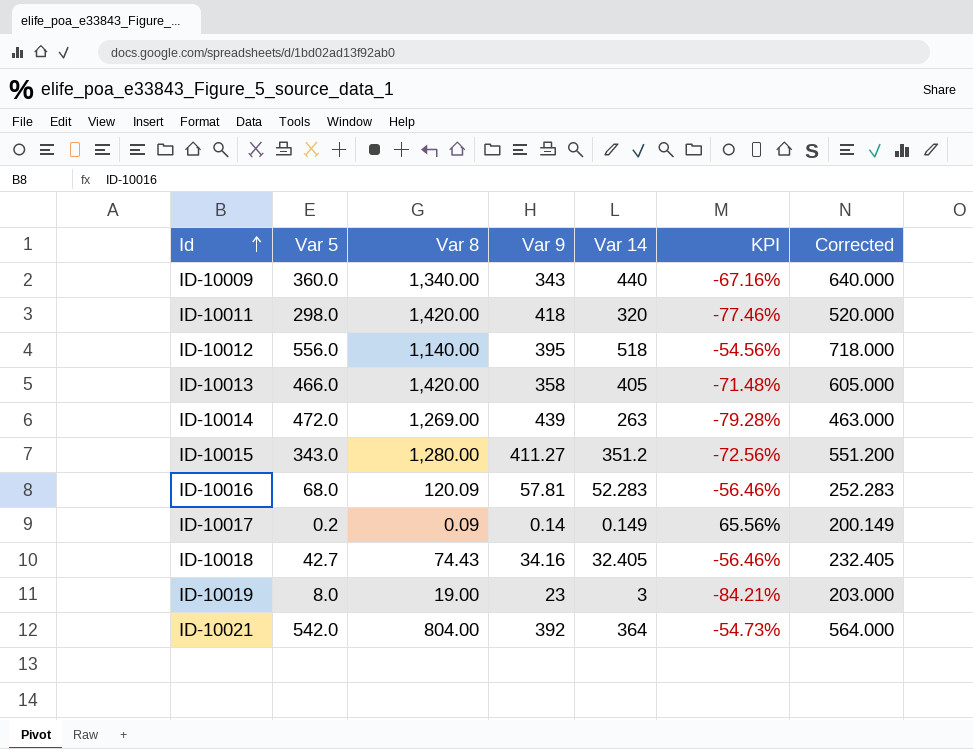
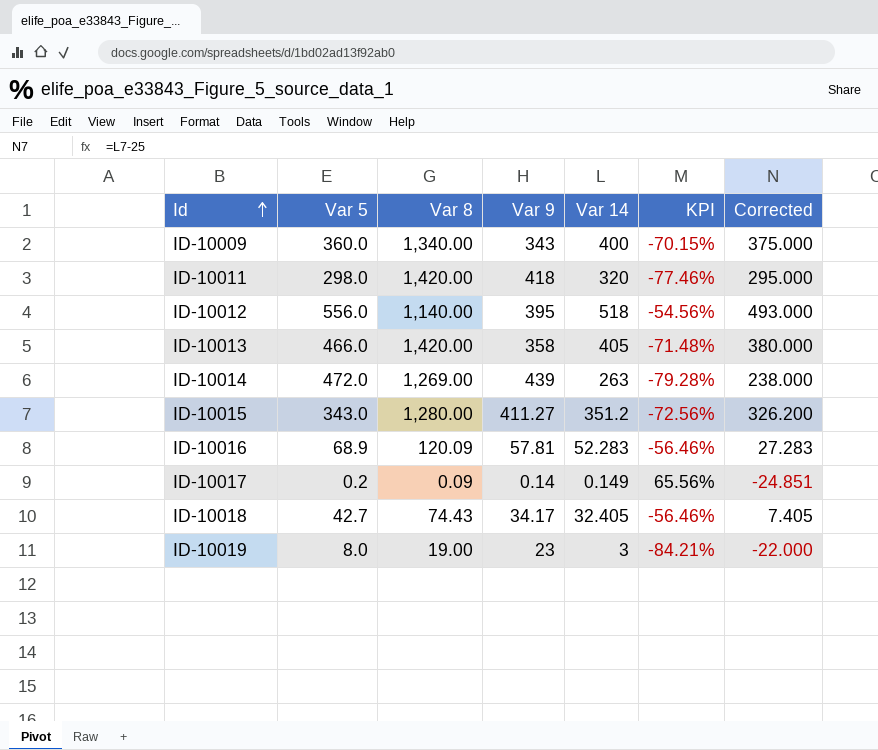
column Corrected | formula: [Var 14] + 200 -> [Var 14] - 25
row ID-10021: 542.0 | 804.00 | 392 | 364 | -54.73% | 564.000 -> none
ID-10009 | Var 14: 440 -> 400
ID-10009 | KPI: -67.16% -> -70.15%
ID-10016 | Var 5: 68.0 -> 68.9
ID-10018 | Var 9: 34.16 -> 34.17

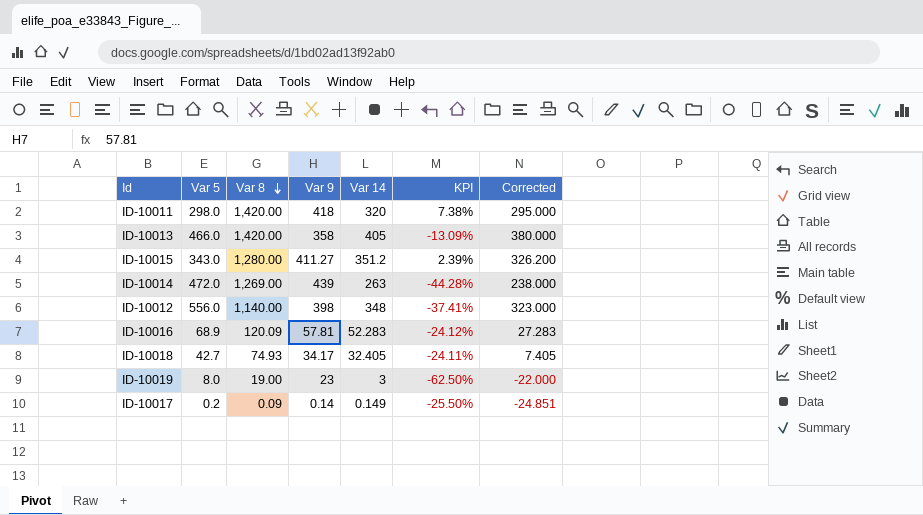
row order: Id ascending -> Var 8 descending
column KPI | formula: ([Var 14] - [Var 8]) / [Var 8] -> ([Var 14] - [Var 5]) / [Var 5]
row ID-10009: 360.0 | 1,340.00 | 343 | 400 | -70.15% | 375.000 -> none
ID-10012 | Var 9: 395 -> 398
ID-10012 | Var 14: 518 -> 348
ID-10012 | Corrected: 493.000 -> 323.000
ID-10018 | Var 8: 74.43 -> 74.93

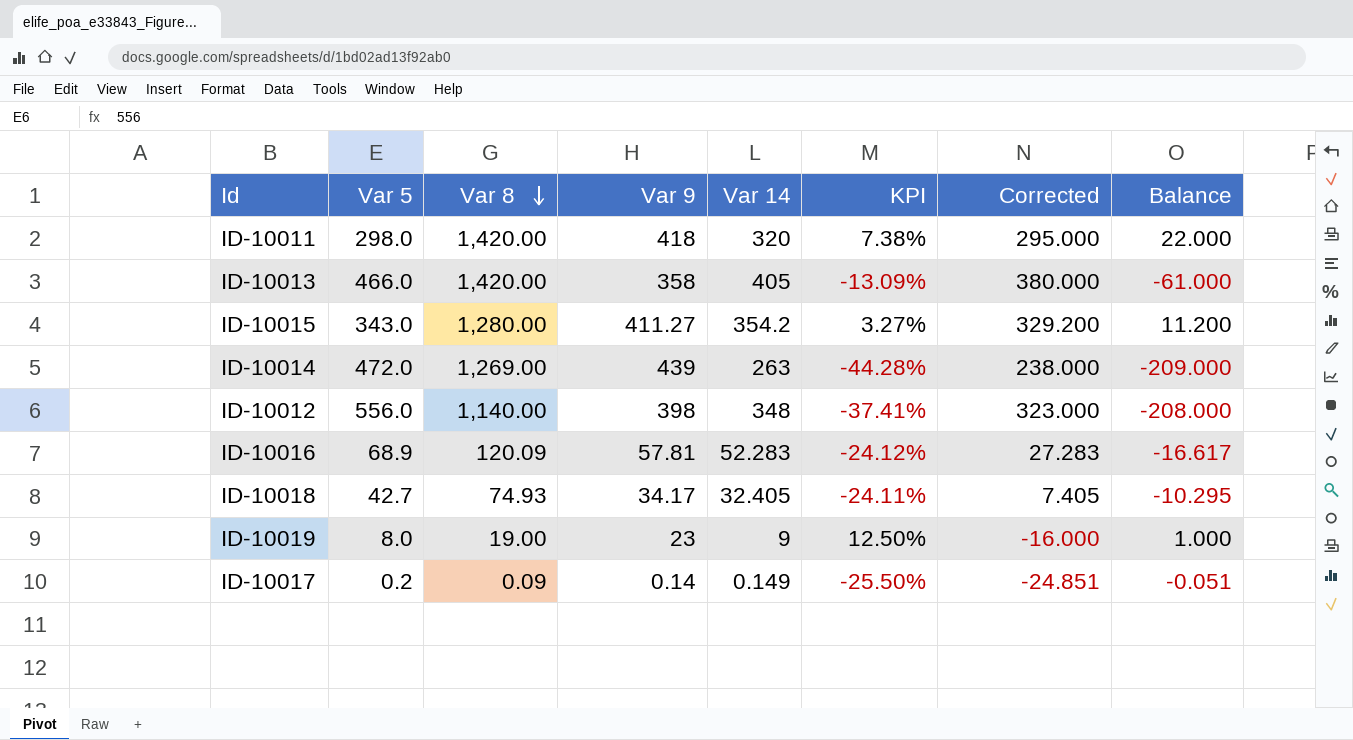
column Balance | formula: none -> [Var 14] - [Var 5]
ID-10015 | Var 14: 351.2 -> 354.2
ID-10015 | KPI: 2.39% -> 3.27%
ID-10015 | Corrected: 326.200 -> 329.200
ID-10019 | Var 14: 3 -> 9
ID-10019 | KPI: -62.50% -> 12.50%
ID-10019 | Corrected: -22.000 -> -16.000

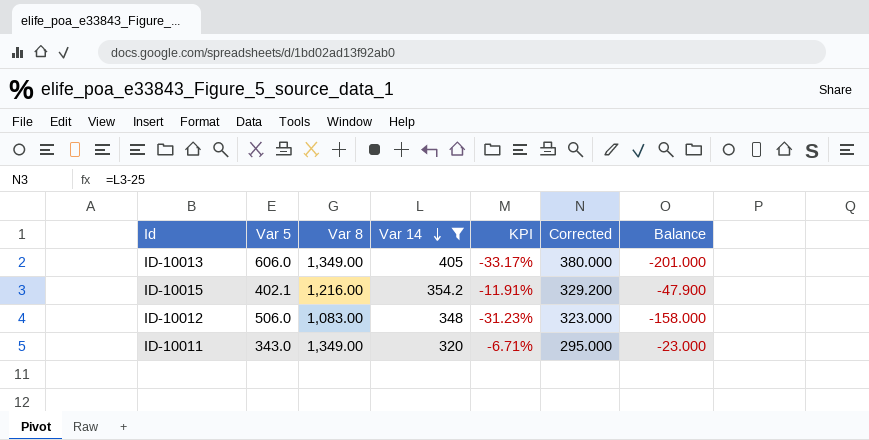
filter: none -> Var 14 >= 320
row order: Var 8 descending -> Var 14 descending
column Var 9 | position: 4 -> none
ID-10013 | Var 5: 466.0 -> 606.0
ID-10013 | Var 8: 1,420.00 -> 1,349.00
ID-10013 | KPI: -13.09% -> -33.17%
ID-10013 | Balance: -61.000 -> -201.000
ID-10015 | Var 5: 343.0 -> 402.1
ID-10015 | Var 8: 1,280.00 -> 1,216.00
ID-10015 | KPI: 3.27% -> -11.91%
ID-10015 | Balance: 11.200 -> -47.900
ID-10012 | Var 5: 556.0 -> 506.0
ID-10012 | Var 8: 1,140.00 -> 1,083.00
ID-10012 | KPI: -37.41% -> -31.23%
ID-10012 | Balance: -208.000 -> -158.000
ID-10011 | Var 5: 298.0 -> 343.0
ID-10011 | Var 8: 1,420.00 -> 1,349.00
ID-10011 | KPI: 7.38% -> -6.71%
ID-10011 | Balance: 22.000 -> -23.000

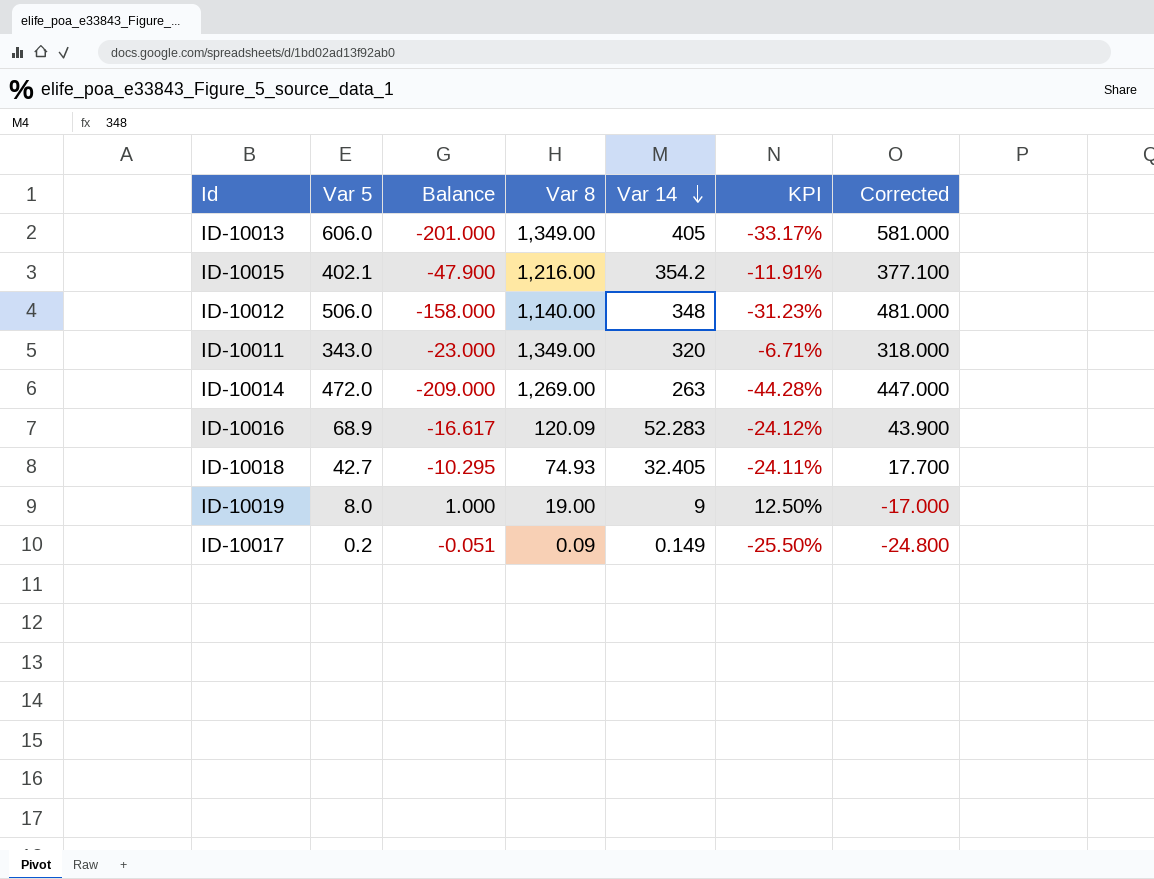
filter: Var 14 >= 320 -> none
column Balance | position: 7 -> 3
column Corrected | formula: [Var 14] - 25 -> [Var 5] - 25
ID-10012 | Var 8: 1,083.00 -> 1,140.00

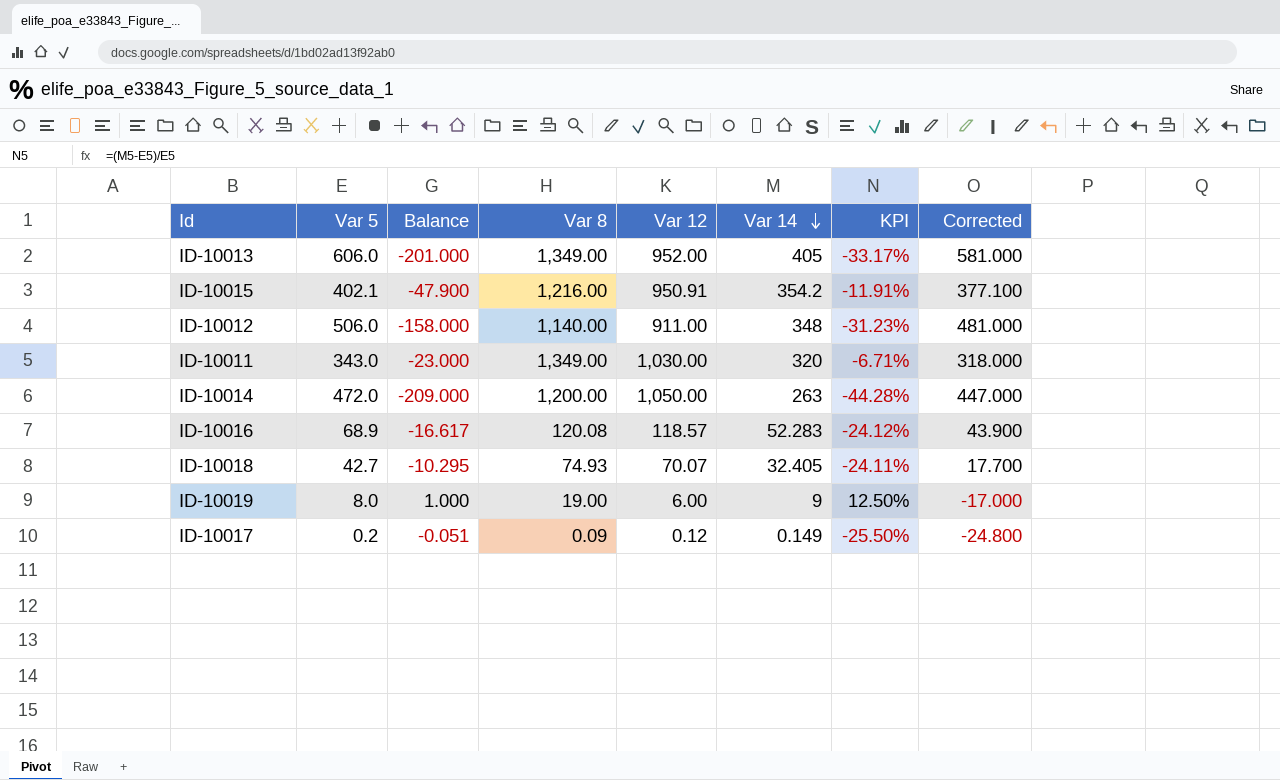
column Var 12 | position: none -> 5
ID-10014 | Var 8: 1,269.00 -> 1,200.00
ID-10016 | Var 8: 120.09 -> 120.08

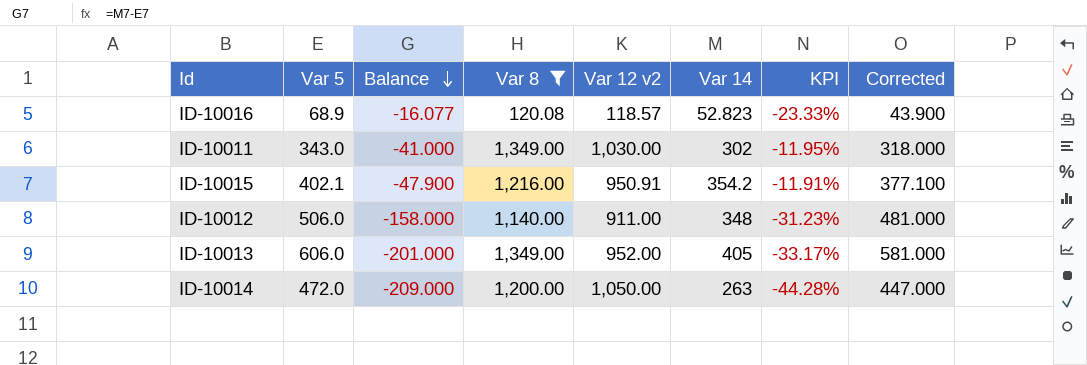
filter: none -> Var 8 >= 120.08
row order: Var 14 descending -> Balance descending
column name: Var 12 -> Var 12 v2
ID-10016 | Balance: -16.617 -> -16.077
ID-10016 | Var 14: 52.283 -> 52.823
ID-10016 | KPI: -24.12% -> -23.33%
ID-10011 | Balance: -23.000 -> -41.000
ID-10011 | Var 14: 320 -> 302
ID-10011 | KPI: -6.71% -> -11.95%

